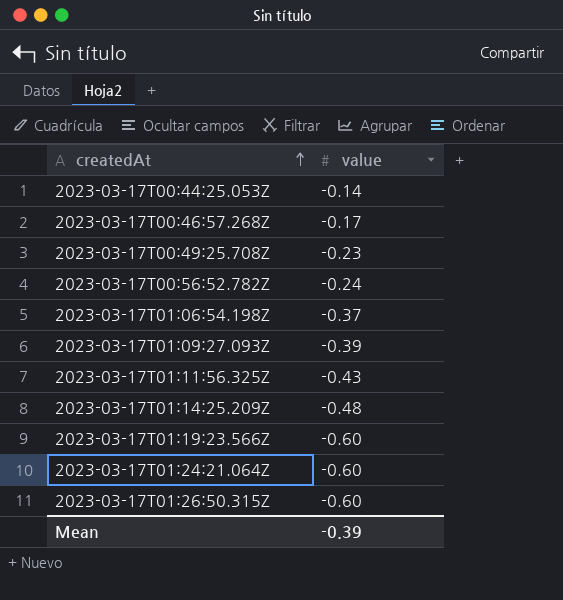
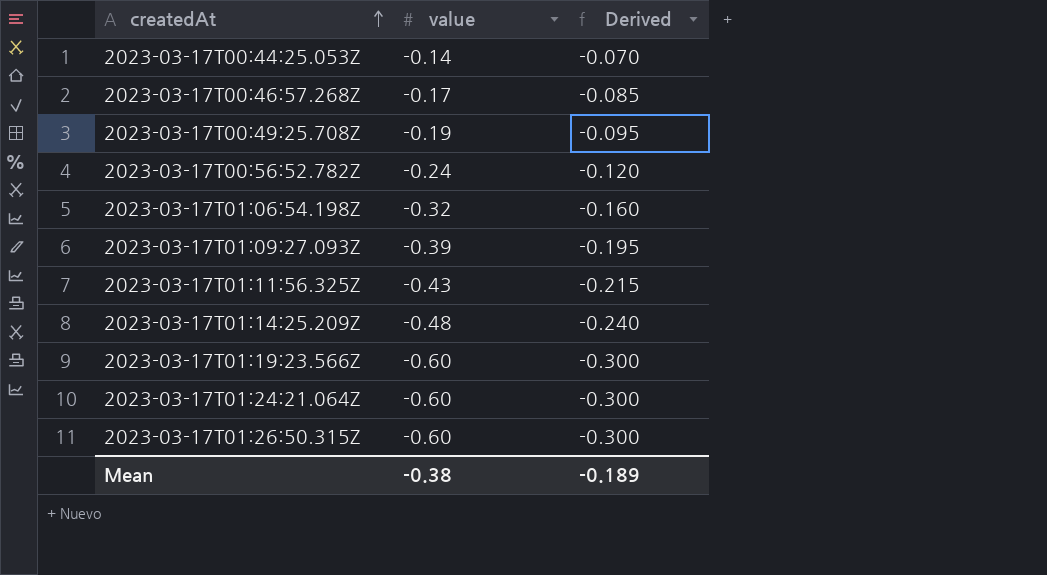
column Derived | formula: none -> [value] * 0.5
2023-03-17T00:49:25.708Z | value: -0.23 -> -0.19
2023-03-17T01:06:54.198Z | value: -0.37 -> -0.32
Mean | value: -0.39 -> -0.38

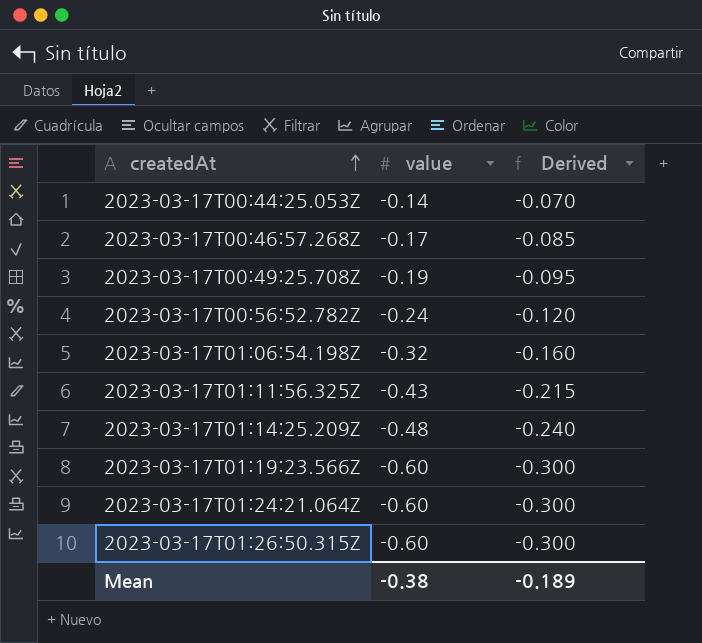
row 2023-03-17T01:09:27.093Z: -0.39 | -0.195 -> none

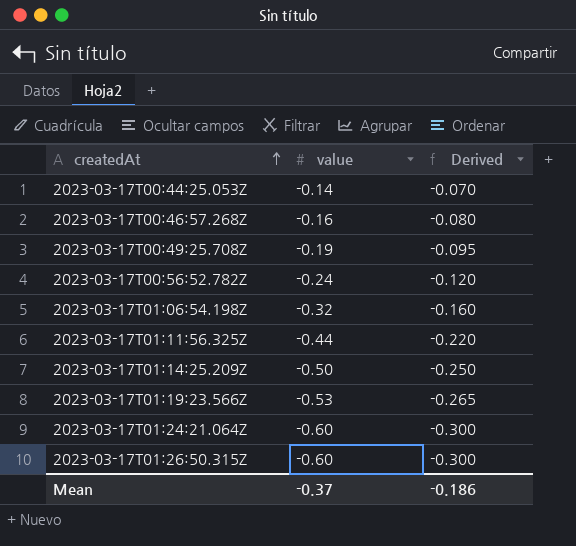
2023-03-17T00:46:57.268Z | value: -0.17 -> -0.16
2023-03-17T00:46:57.268Z | Derived: -0.085 -> -0.080
2023-03-17T01:11:56.325Z | value: -0.43 -> -0.44
2023-03-17T01:11:56.325Z | Derived: -0.215 -> -0.220
2023-03-17T01:14:25.209Z | value: -0.48 -> -0.50
2023-03-17T01:14:25.209Z | Derived: -0.240 -> -0.250
2023-03-17T01:19:23.566Z | value: -0.60 -> -0.53
2023-03-17T01:19:23.566Z | Derived: -0.300 -> -0.265
Mean | value: -0.38 -> -0.37
Mean | Derived: -0.189 -> -0.186

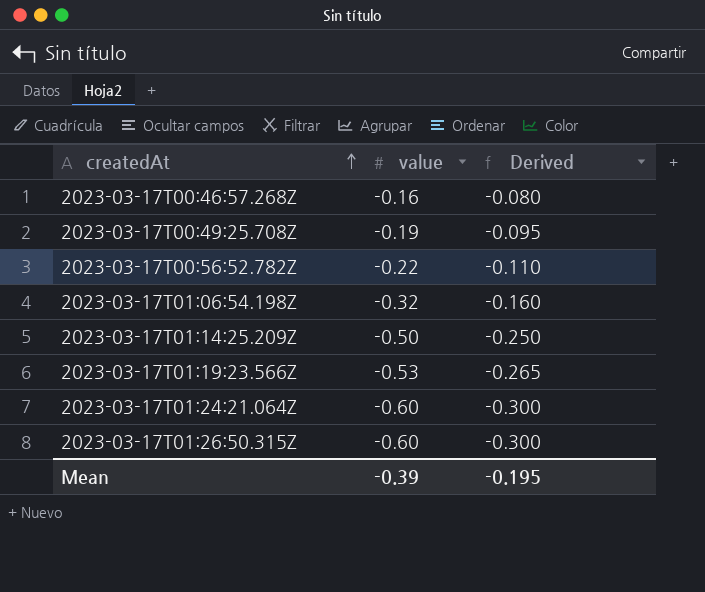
row 2023-03-17T00:44:25.053Z: -0.14 | -0.070 -> none
row 2023-03-17T01:11:56.325Z: -0.44 | -0.220 -> none
2023-03-17T00:56:52.782Z | value: -0.24 -> -0.22
2023-03-17T00:56:52.782Z | Derived: -0.120 -> -0.110
Mean | value: -0.37 -> -0.39
Mean | Derived: -0.186 -> -0.195

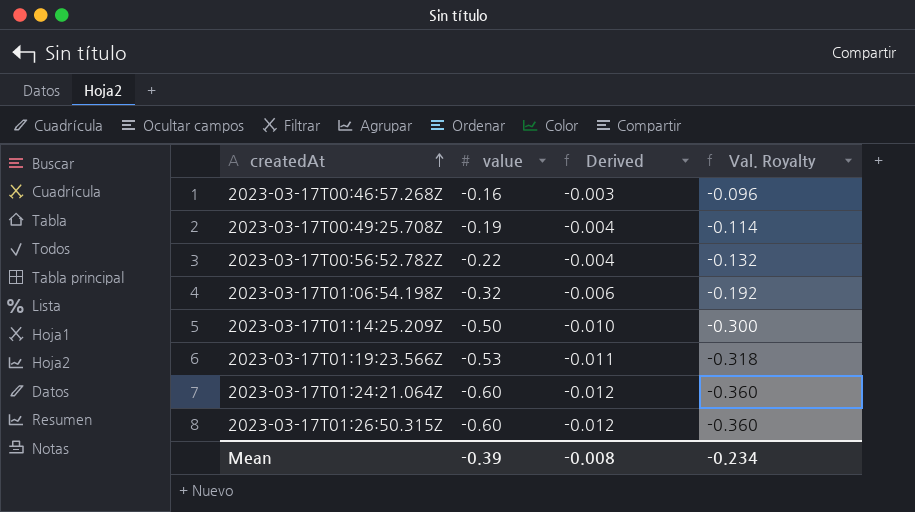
column Derived | formula: [value] * 0.5 -> [value] * 0.02
column Val. Royalty | formula: none -> [value] * 0.6
Mean | Derived: -0.195 -> -0.008

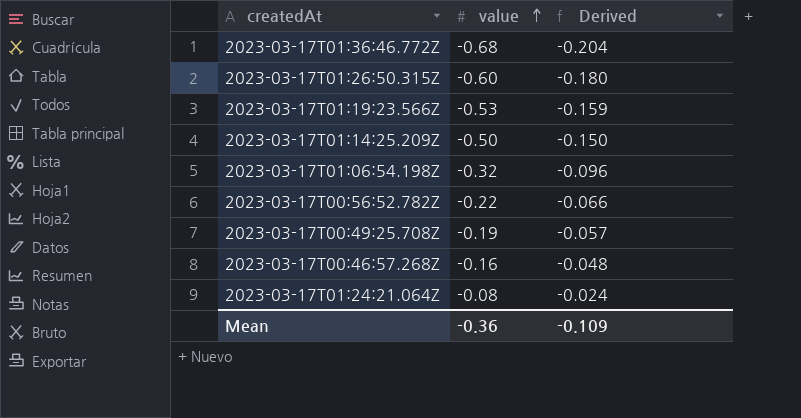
row order: createdAt ascending -> value ascending
column Val. Royalty | formula: [value] * 0.6 -> none
column Derived | formula: [value] * 0.02 -> [value] * 0.3
row 2023-03-17T01:36:46.772Z: none -> -0.68 | -0.204
2023-03-17T01:24:21.064Z | value: -0.60 -> -0.08
Mean | value: -0.39 -> -0.36
Mean | Derived: -0.008 -> -0.109

